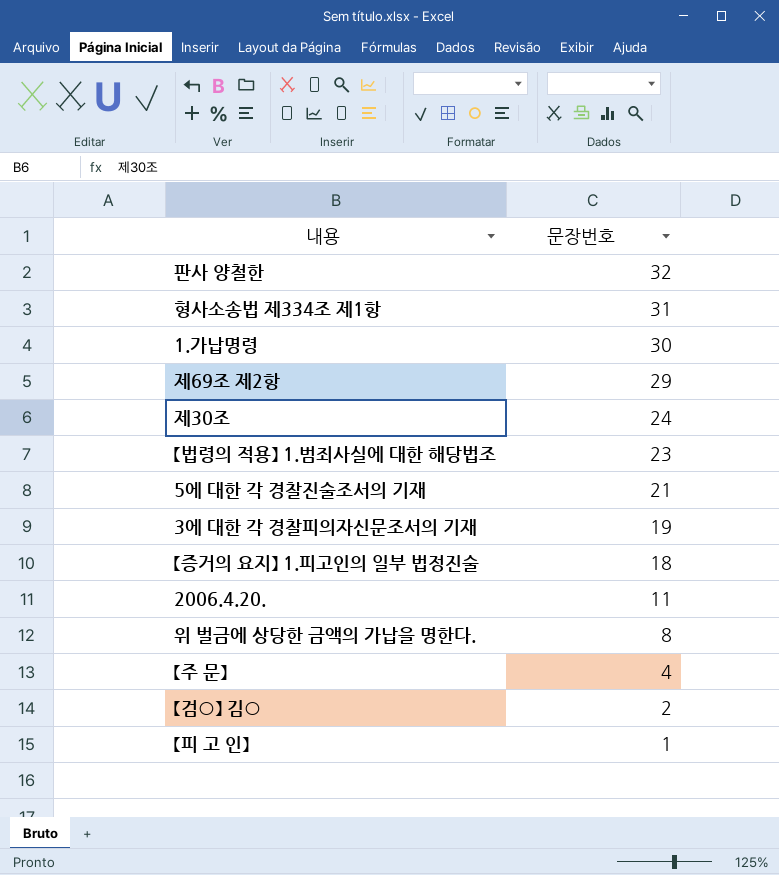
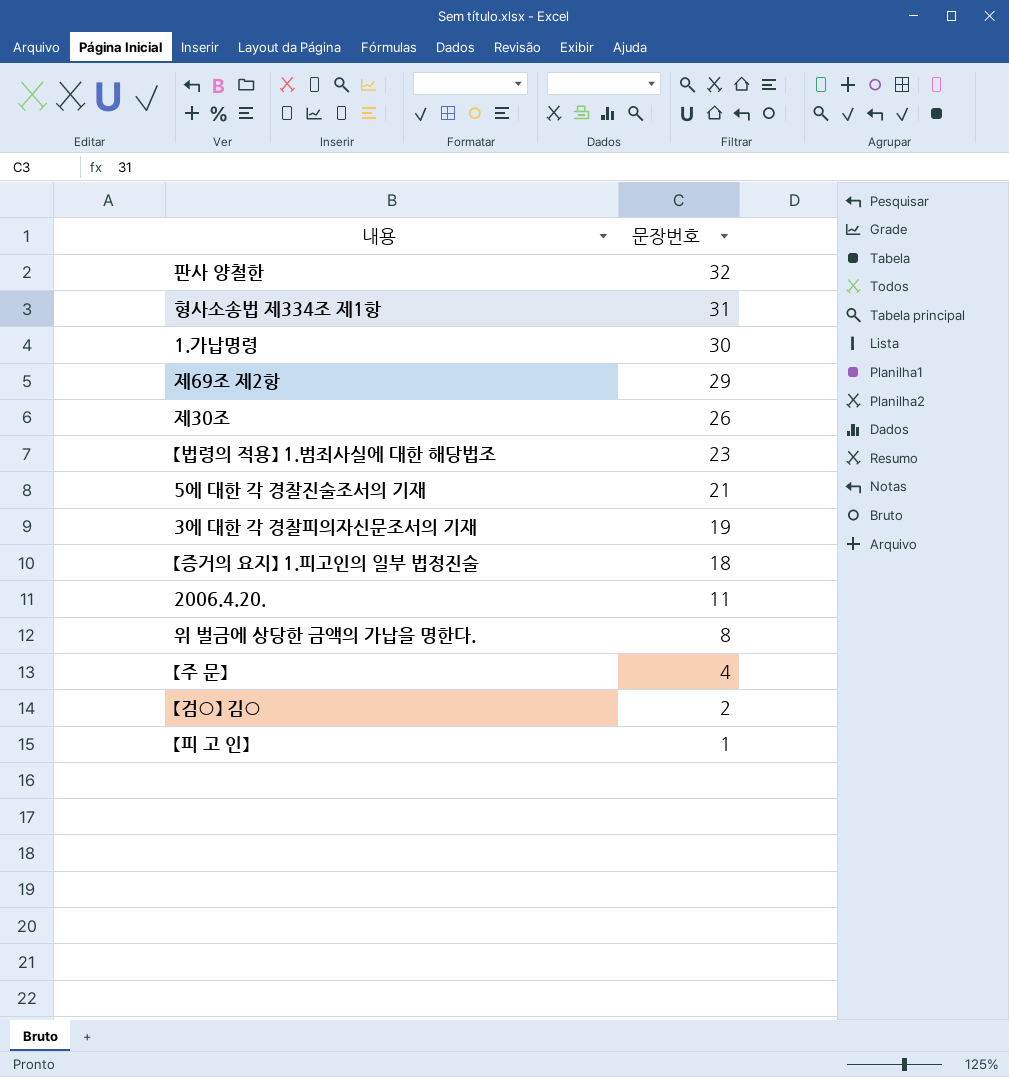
제30조 | 문장번호: 24 -> 26

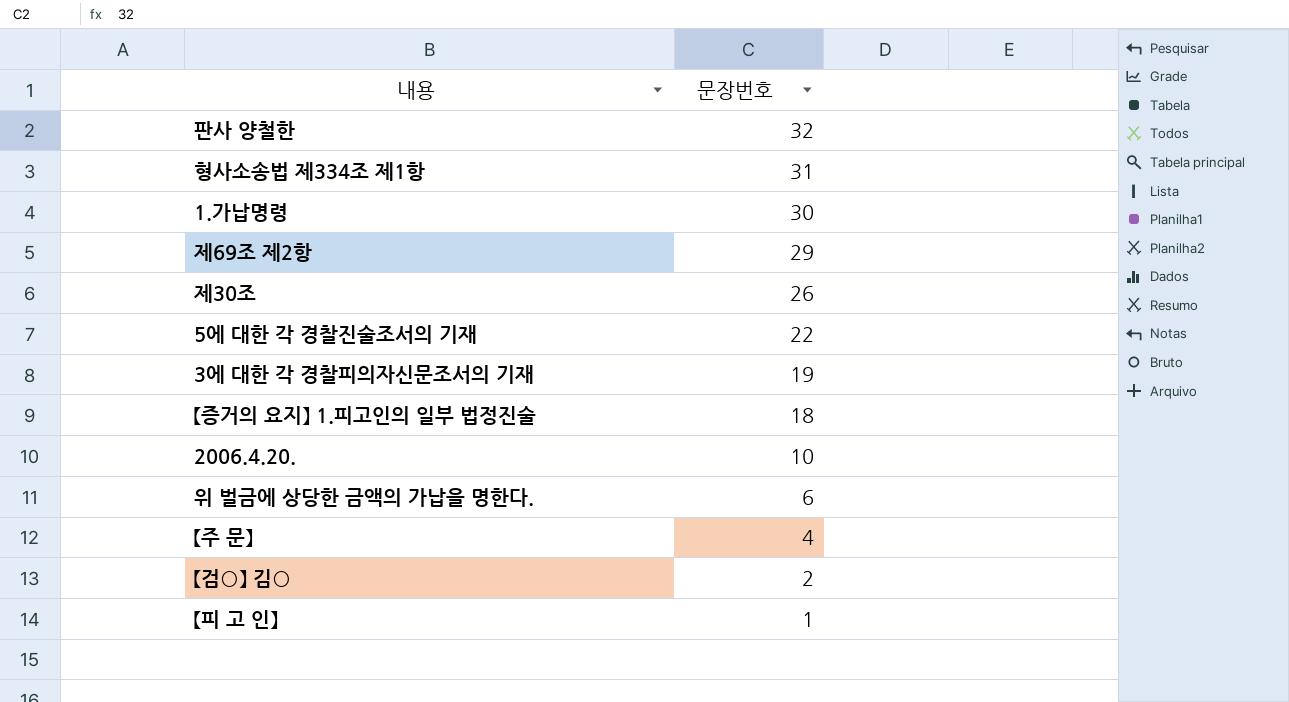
row 【법령의 적용】 1.범죄사실에 대한 해당법조: 23 -> none
5에 대한 각 경찰진술조서의 기재 | 문장번호: 21 -> 22
2006.4.20. | 문장번호: 11 -> 10
위 벌금에 상당한 금액의 가납을 명한다. | 문장번호: 8 -> 6

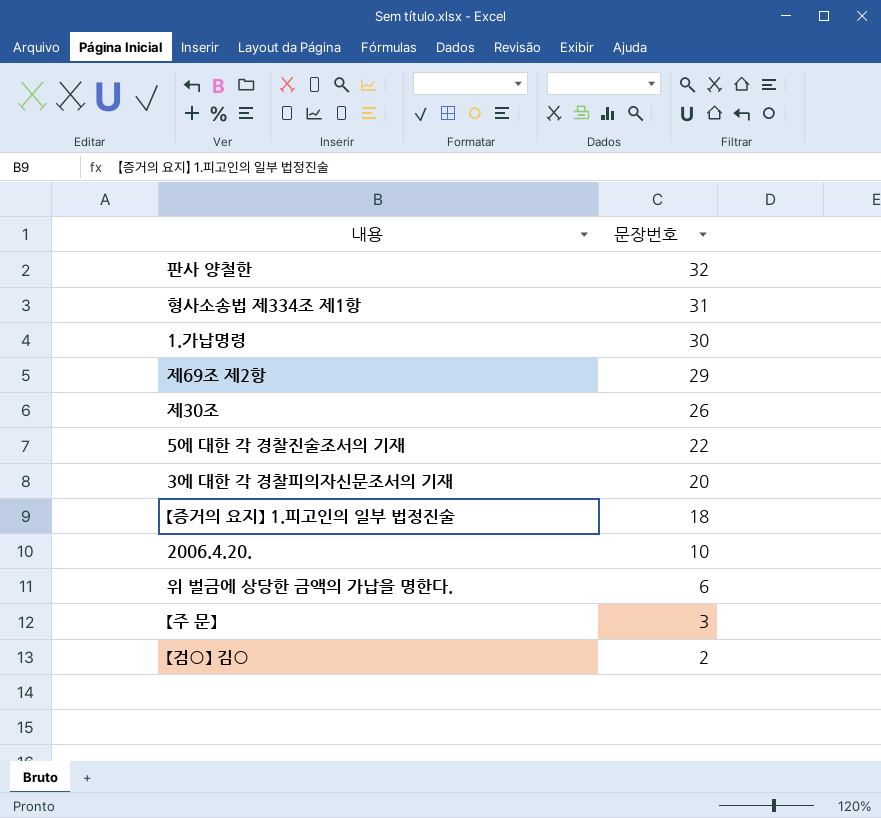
row 【피 고 인】: 1 -> none
3에 대한 각 경찰피의자신문조서의 기재 | 문장번호: 19 -> 20
【주 문】 | 문장번호: 4 -> 3

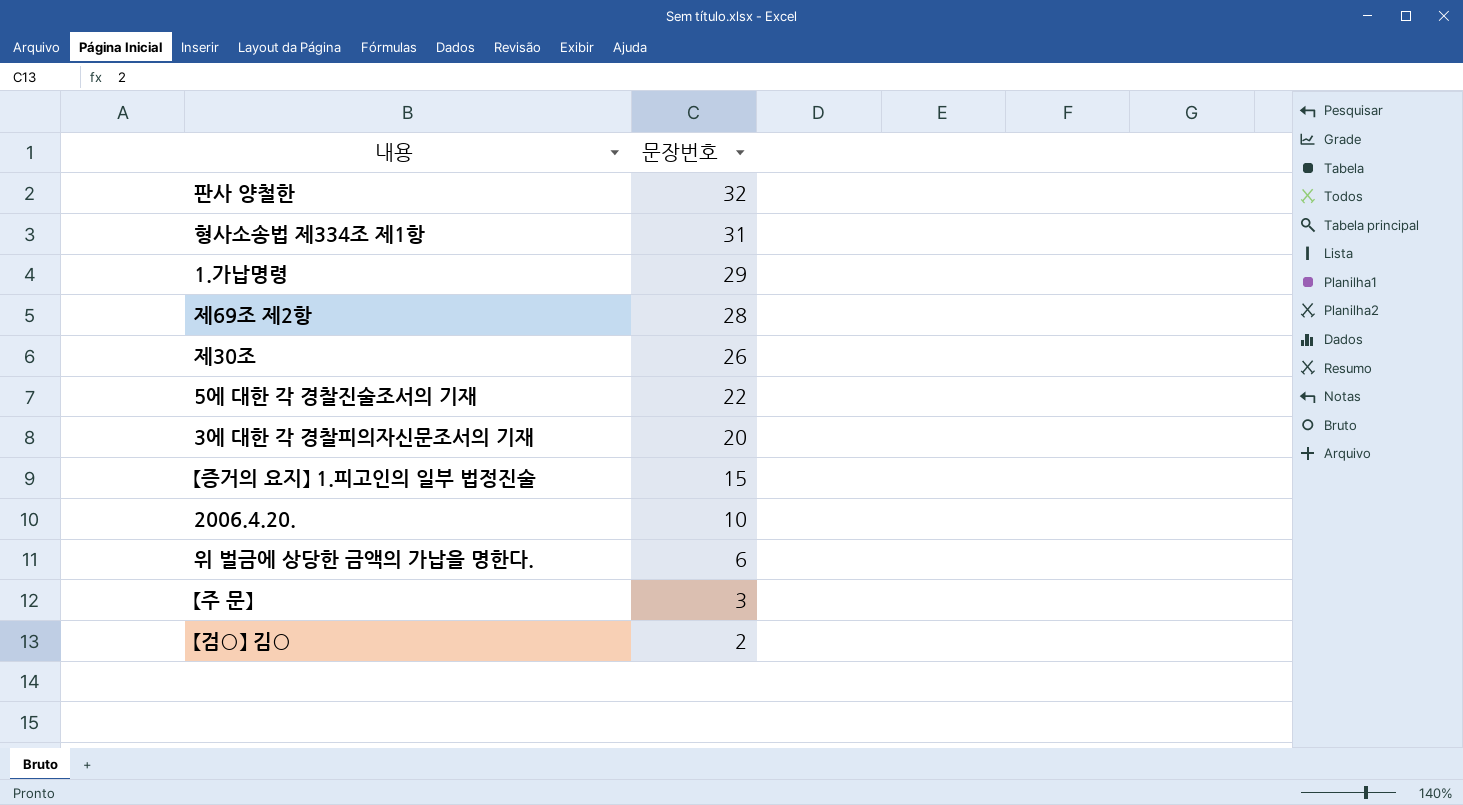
1.가납명령 | 문장번호: 30 -> 29
제69조 제2항 | 문장번호: 29 -> 28
【증거의 요지】 1.피고인의 일부 법정진술 | 문장번호: 18 -> 15

